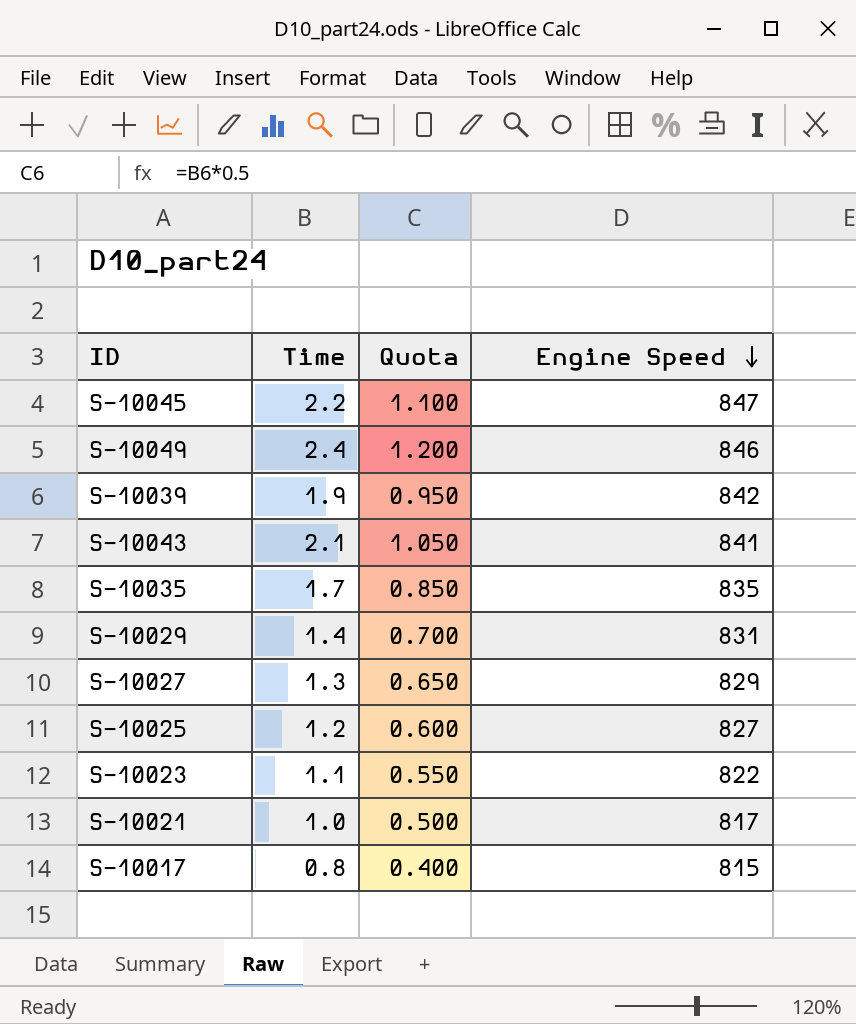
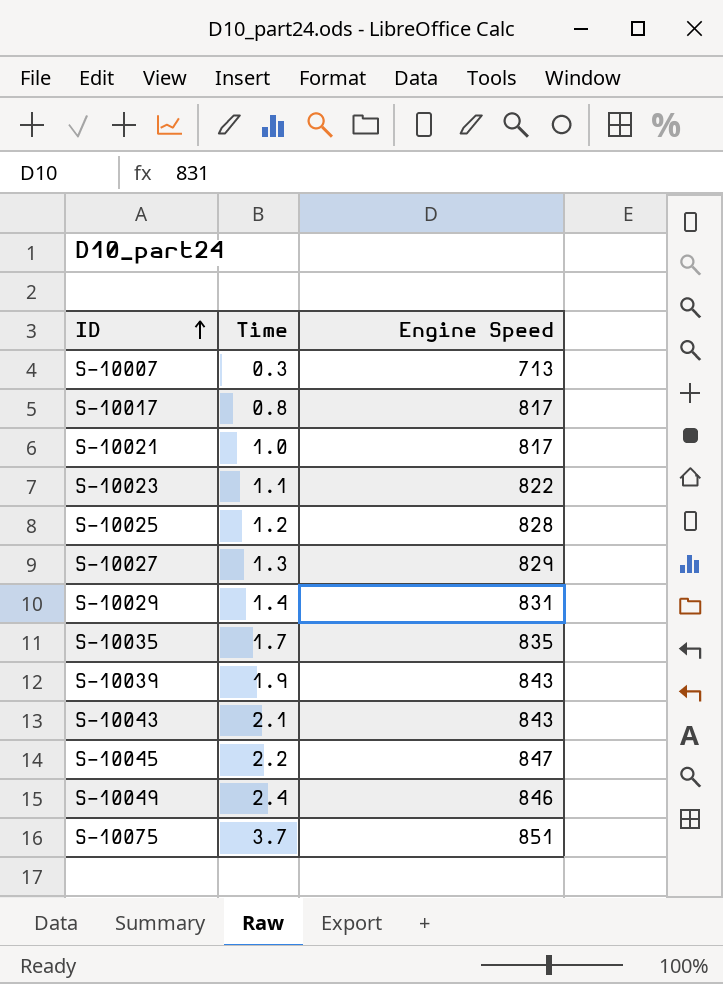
row order: Engine Speed descending -> ID ascending
column Quota | formula: [Time] * 0.5 -> none
row S-10007: none -> 0.3 | 713
S-10017 | Engine Speed: 815 -> 817
S-10025 | Engine Speed: 827 -> 828
S-10039 | Engine Speed: 842 -> 843
S-10043 | Engine Speed: 841 -> 843
row S-10075: none -> 3.7 | 851

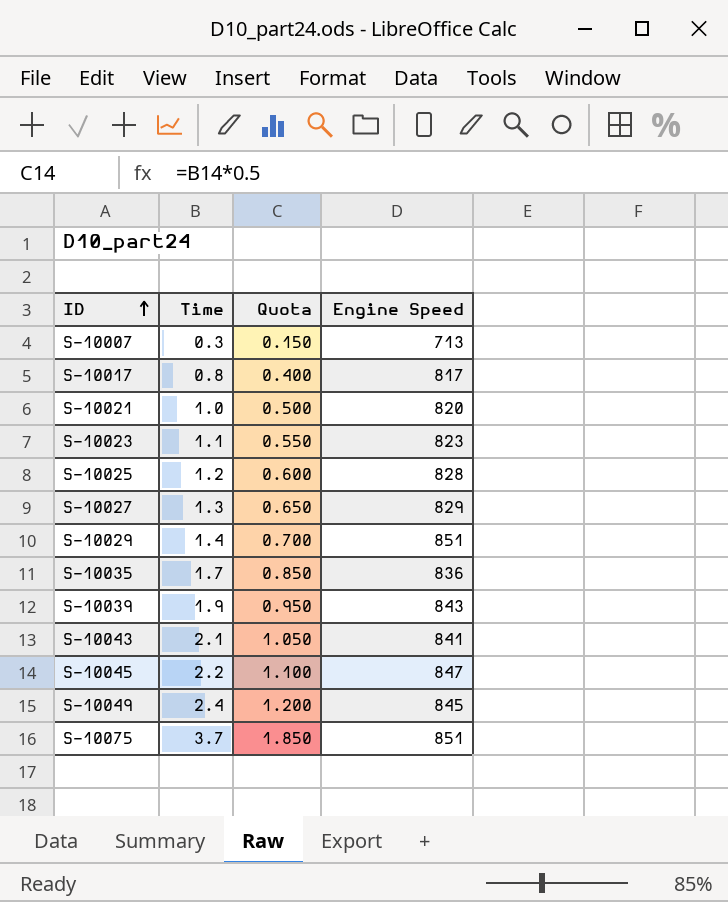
column Quota | formula: none -> [Time] * 0.5
S-10021 | Engine Speed: 817 -> 820
S-10023 | Engine Speed: 822 -> 823
S-10029 | Engine Speed: 831 -> 851
S-10035 | Engine Speed: 835 -> 836
S-10043 | Engine Speed: 843 -> 841
S-10049 | Engine Speed: 846 -> 845

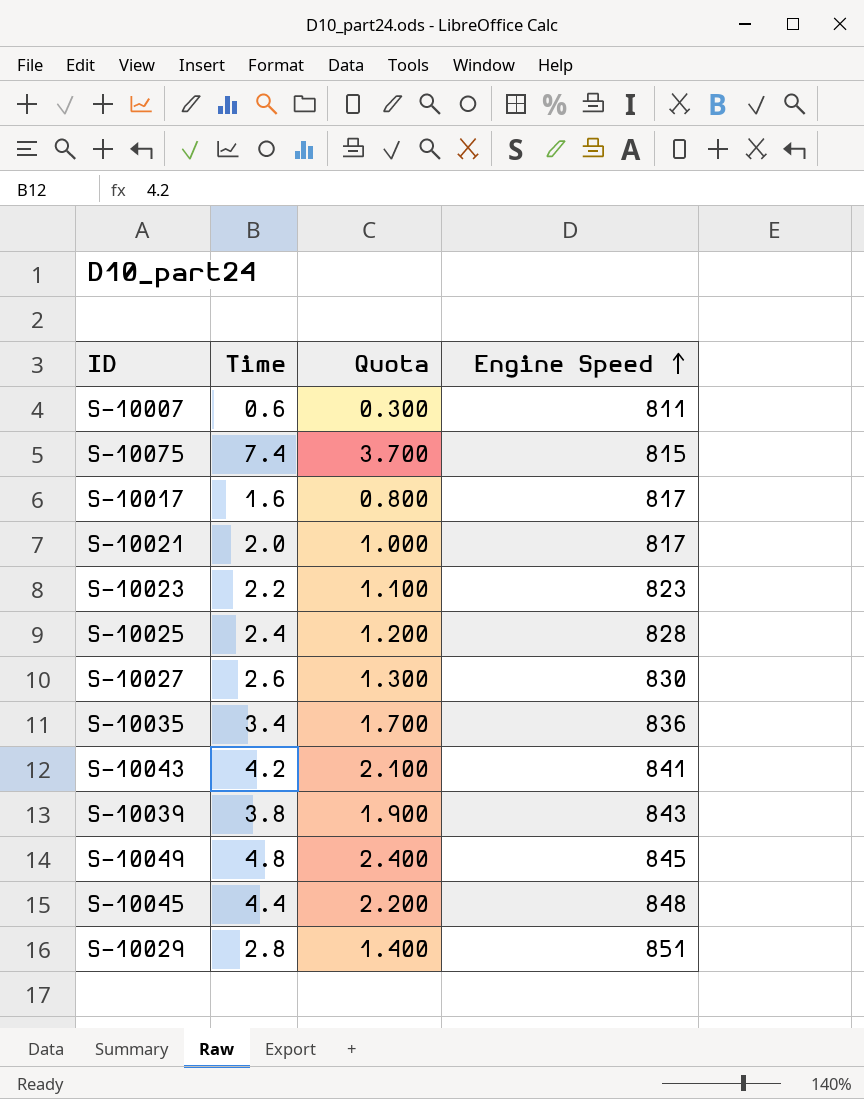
row order: ID ascending -> Engine Speed ascending
S-10007 | Time: 0.3 -> 0.6
S-10007 | Quota: 0.150 -> 0.300
S-10007 | Engine Speed: 713 -> 811
S-10075 | Time: 3.7 -> 7.4
S-10075 | Quota: 1.850 -> 3.700
S-10075 | Engine Speed: 851 -> 815
S-10017 | Time: 0.8 -> 1.6
S-10017 | Quota: 0.400 -> 0.800
S-10021 | Time: 1.0 -> 2.0
S-10021 | Quota: 0.500 -> 1.000
S-10021 | Engine Speed: 820 -> 817
S-10023 | Time: 1.1 -> 2.2
S-10023 | Quota: 0.550 -> 1.100
S-10025 | Time: 1.2 -> 2.4
S-10025 | Quota: 0.600 -> 1.200
S-10027 | Time: 1.3 -> 2.6
S-10027 | Quota: 0.650 -> 1.300
S-10027 | Engine Speed: 829 -> 830
S-10035 | Time: 1.7 -> 3.4
S-10035 | Quota: 0.850 -> 1.700
S-10043 | Time: 2.1 -> 4.2
S-10043 | Quota: 1.050 -> 2.100
S-10039 | Time: 1.9 -> 3.8
S-10039 | Quota: 0.950 -> 1.900
S-10049 | Time: 2.4 -> 4.8
S-10049 | Quota: 1.200 -> 2.400
S-10045 | Time: 2.2 -> 4.4
S-10045 | Quota: 1.100 -> 2.200
S-10045 | Engine Speed: 847 -> 848
S-10029 | Time: 1.4 -> 2.8
S-10029 | Quota: 0.700 -> 1.400

